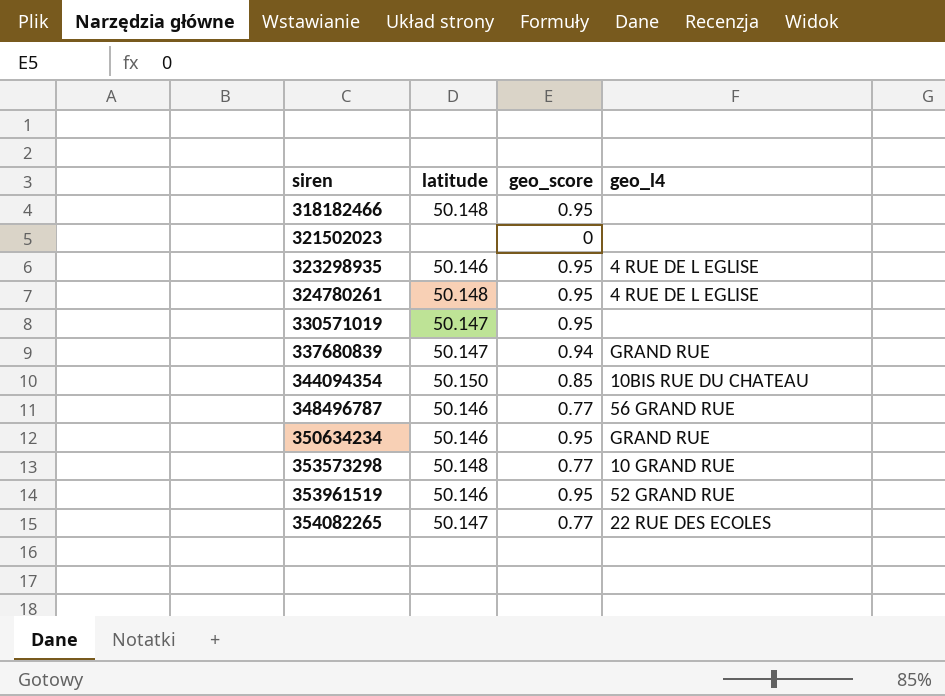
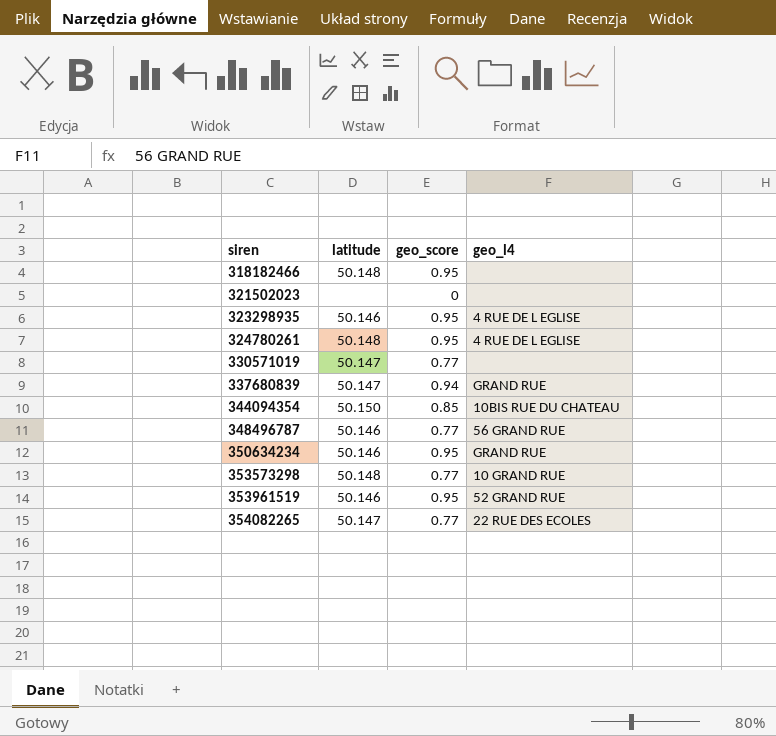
330571019 | geo_score: 0.95 -> 0.77

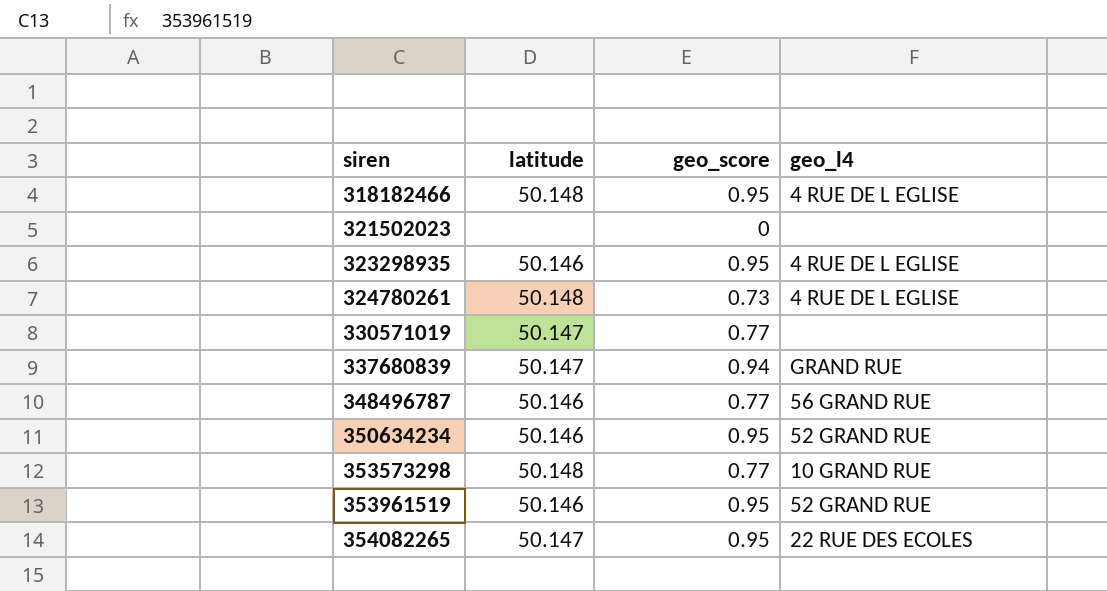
row 344094354: 50.150 | 0.85 | 10BIS RUE DU CHATEAU -> none
318182466 | geo_l4: none -> 4 RUE DE L EGLISE
324780261 | geo_score: 0.95 -> 0.73
350634234 | geo_l4: GRAND RUE -> 52 GRAND RUE
354082265 | geo_score: 0.77 -> 0.95

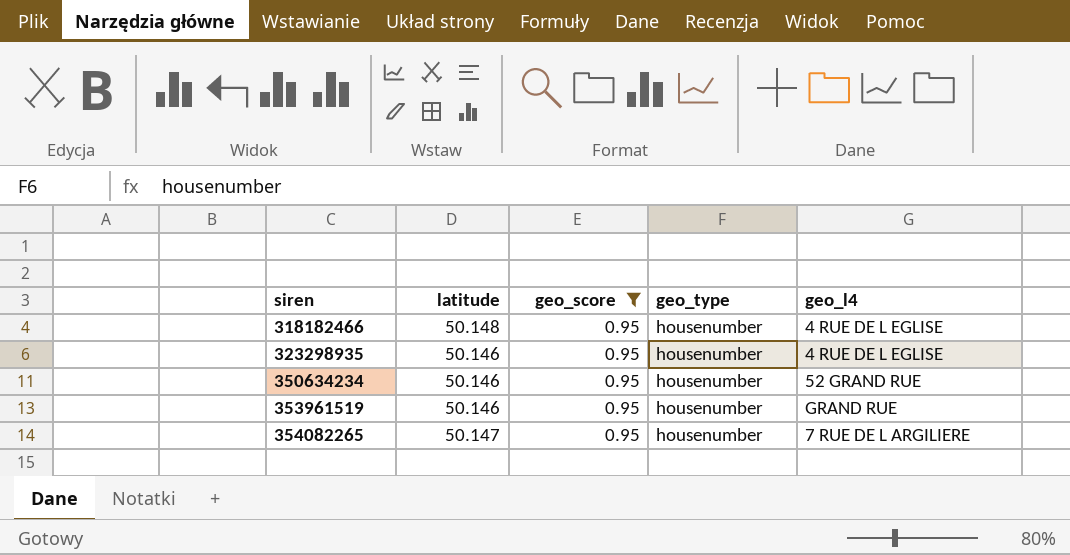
filter: none -> geo_score = 0.95
column geo_type | position: none -> 4
353961519 | geo_l4: 52 GRAND RUE -> GRAND RUE
354082265 | geo_l4: 22 RUE DES ECOLES -> 7 RUE DE L ARGILIERE

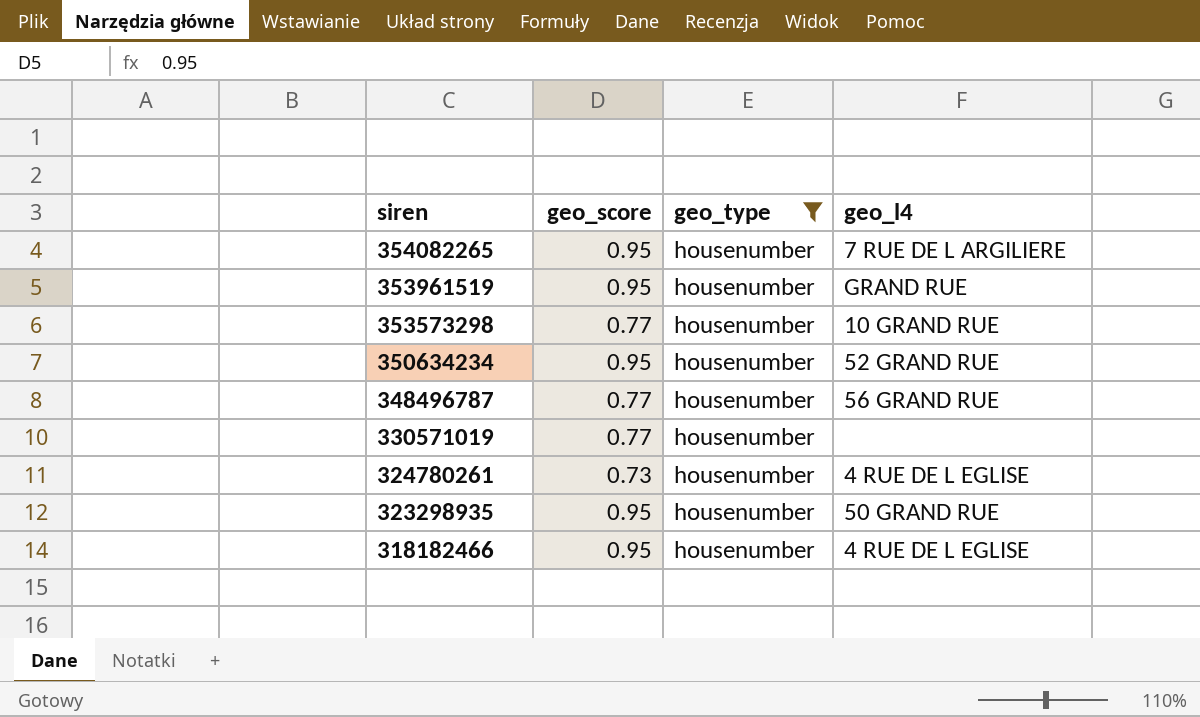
filter: geo_score = 0.95 -> geo_type = housenumber
row order: siren ascending -> siren descending
column latitude | position: 2 -> none
323298935 | geo_l4: 4 RUE DE L EGLISE -> 50 GRAND RUE

